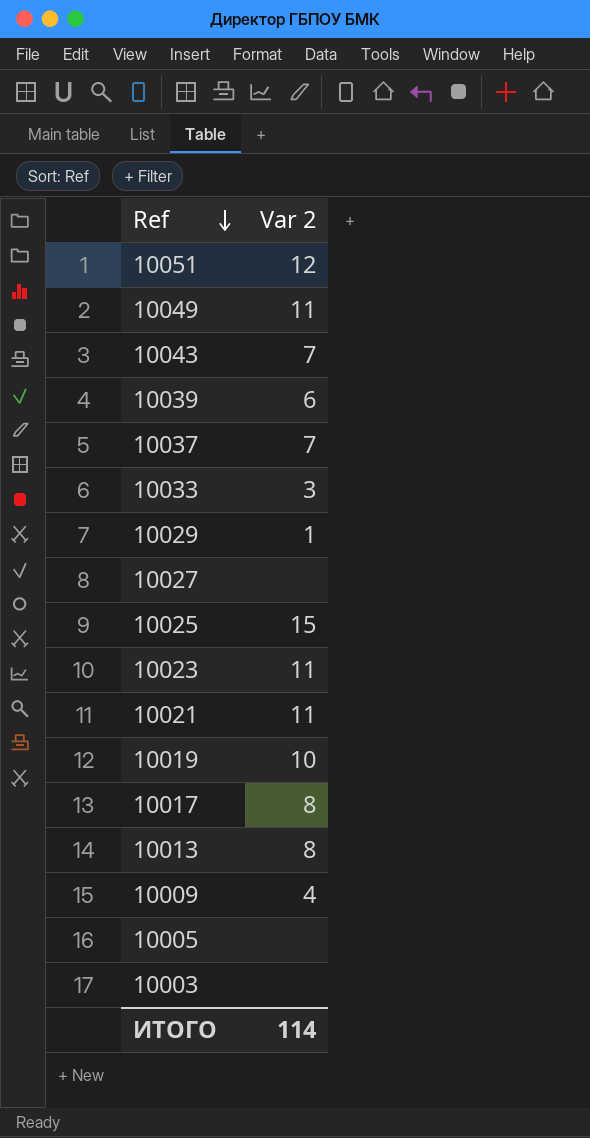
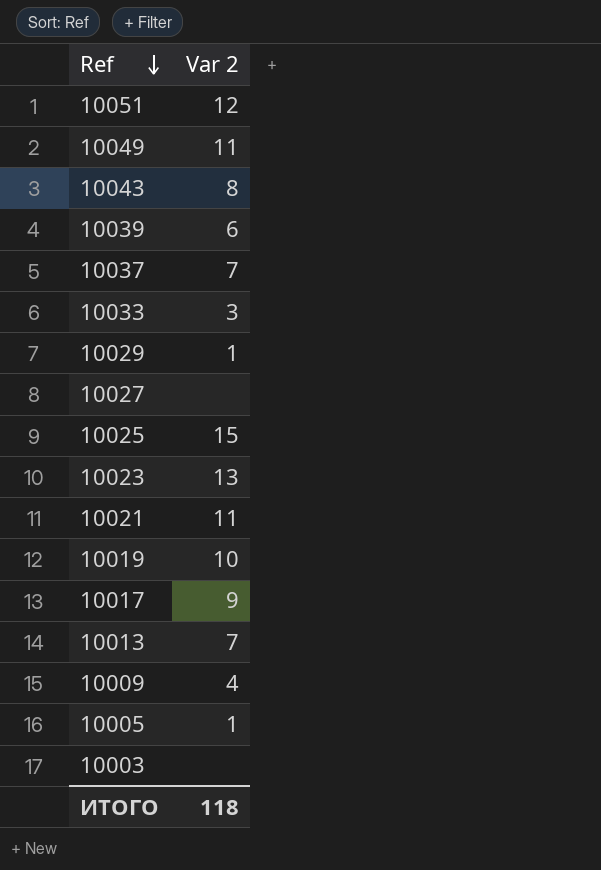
10043 | Var 2: 7 -> 8
10023 | Var 2: 11 -> 13
10017 | Var 2: 8 -> 9
10013 | Var 2: 8 -> 7
10005 | Var 2: none -> 1
ИТОГО | Var 2: 114 -> 118

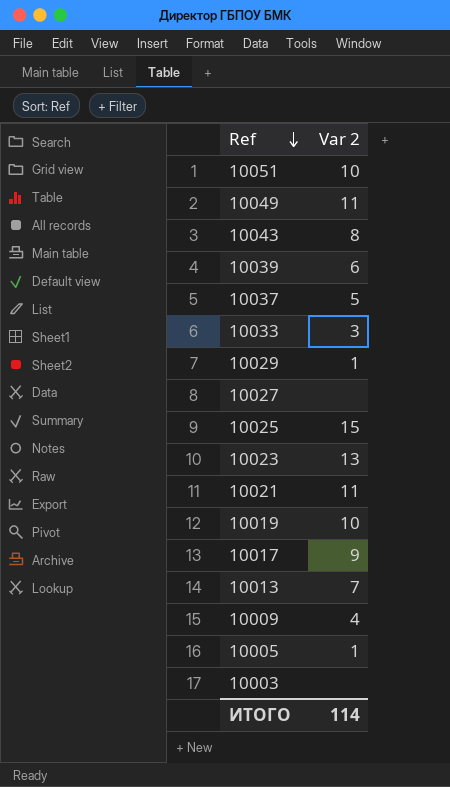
10051 | Var 2: 12 -> 10
10037 | Var 2: 7 -> 5
ИТОГО | Var 2: 118 -> 114

